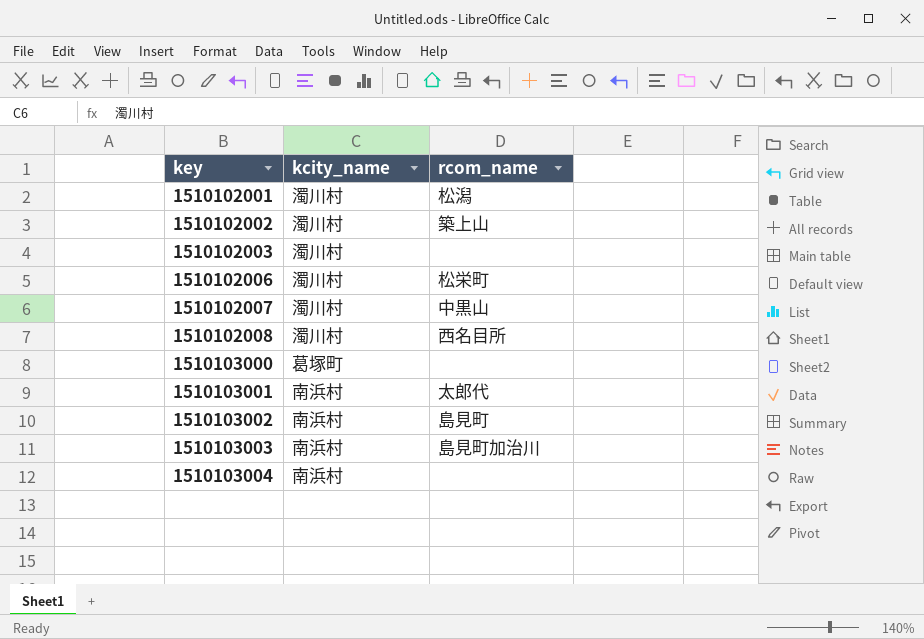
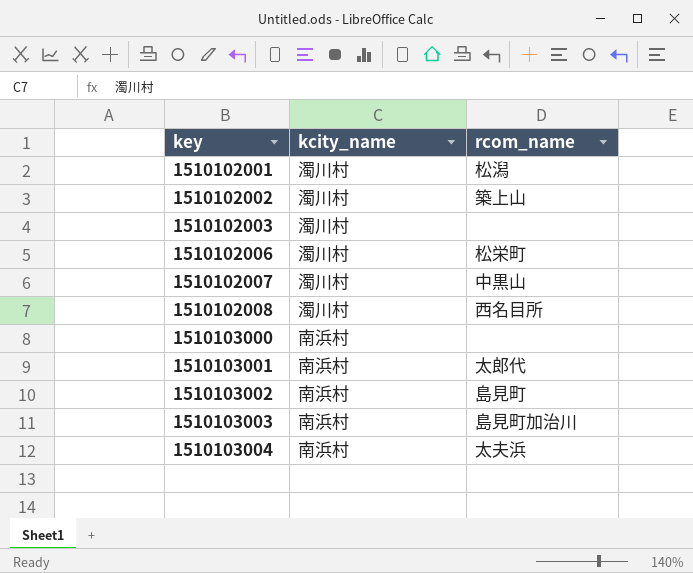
1510103000 | kcity_name: 葛塚町 -> 南浜村
1510103004 | rcom_name: none -> 太夫浜

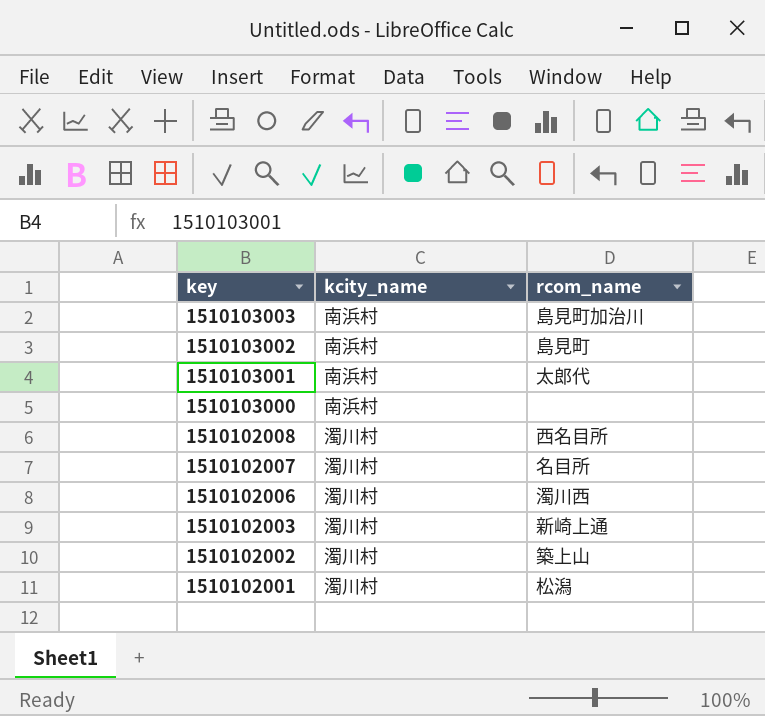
row order: key ascending -> key descending
row 1510103004: 南浜村 | 太夫浜 -> none
1510102007 | rcom_name: 中黒山 -> 名目所
1510102006 | rcom_name: 松栄町 -> 濁川西
1510102003 | rcom_name: none -> 新崎上通

